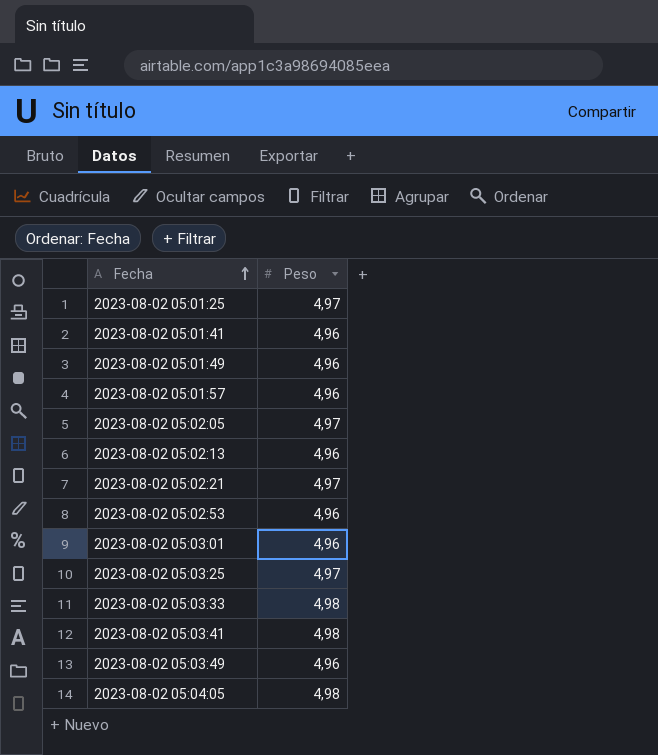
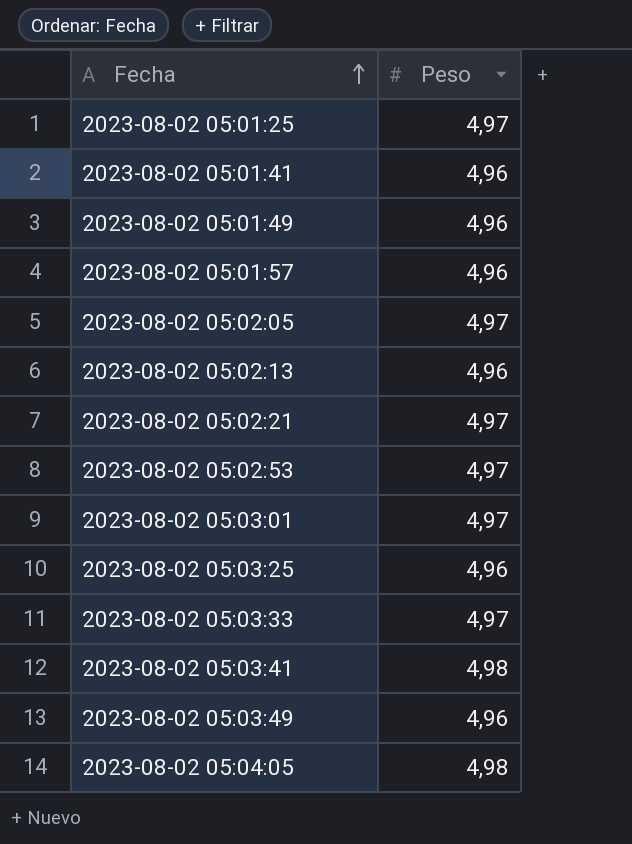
2023-08-02 05:02:53 | Peso: 4,96 -> 4,97
2023-08-02 05:03:01 | Peso: 4,96 -> 4,97
2023-08-02 05:03:25 | Peso: 4,97 -> 4,96
2023-08-02 05:03:33 | Peso: 4,98 -> 4,97

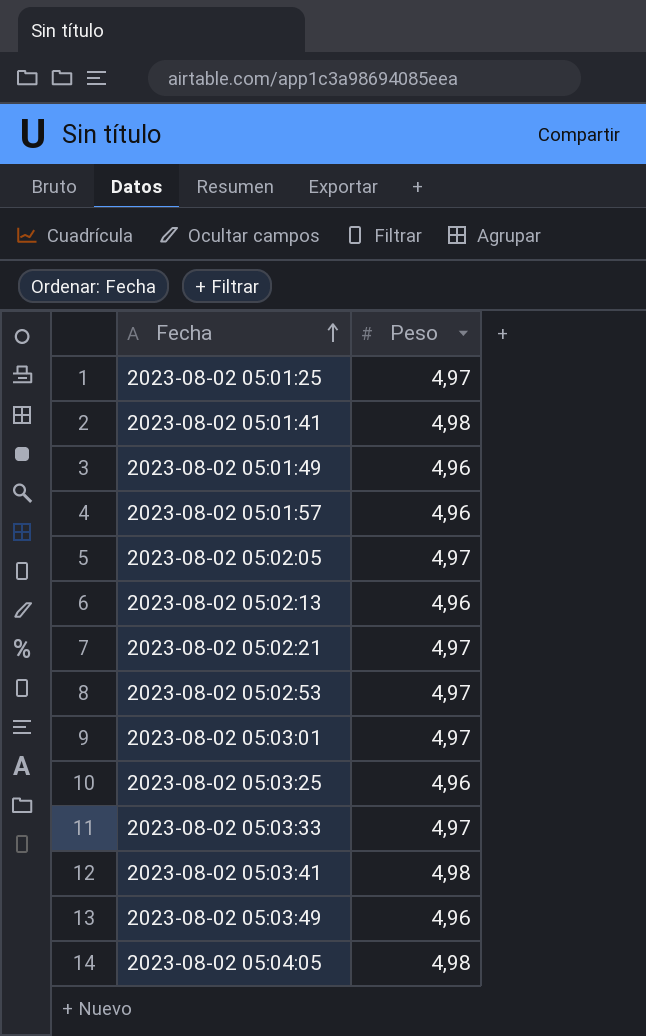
2023-08-02 05:01:41 | Peso: 4,96 -> 4,98

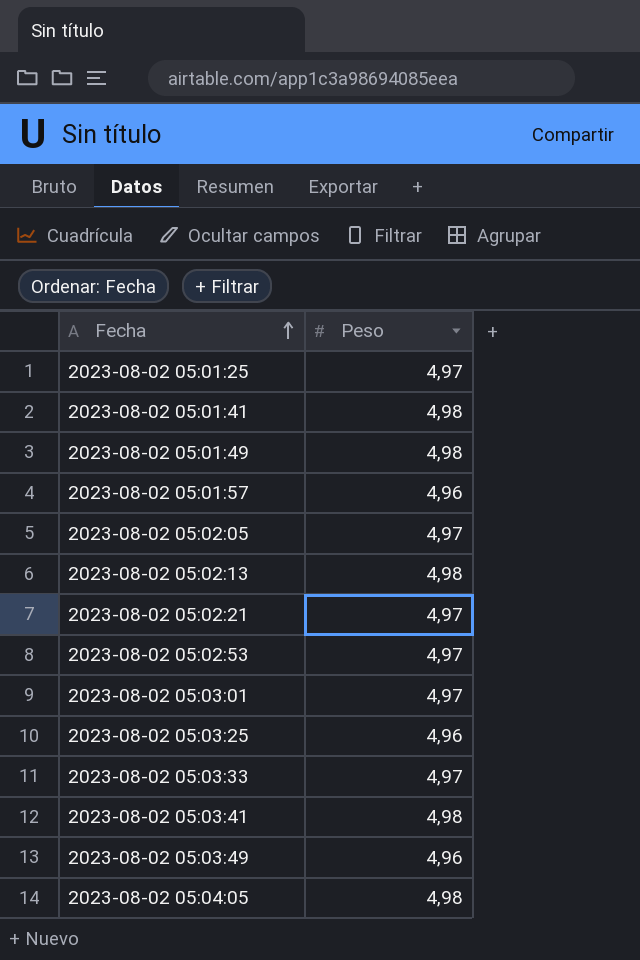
2023-08-02 05:01:49 | Peso: 4,96 -> 4,98
2023-08-02 05:02:13 | Peso: 4,96 -> 4,98

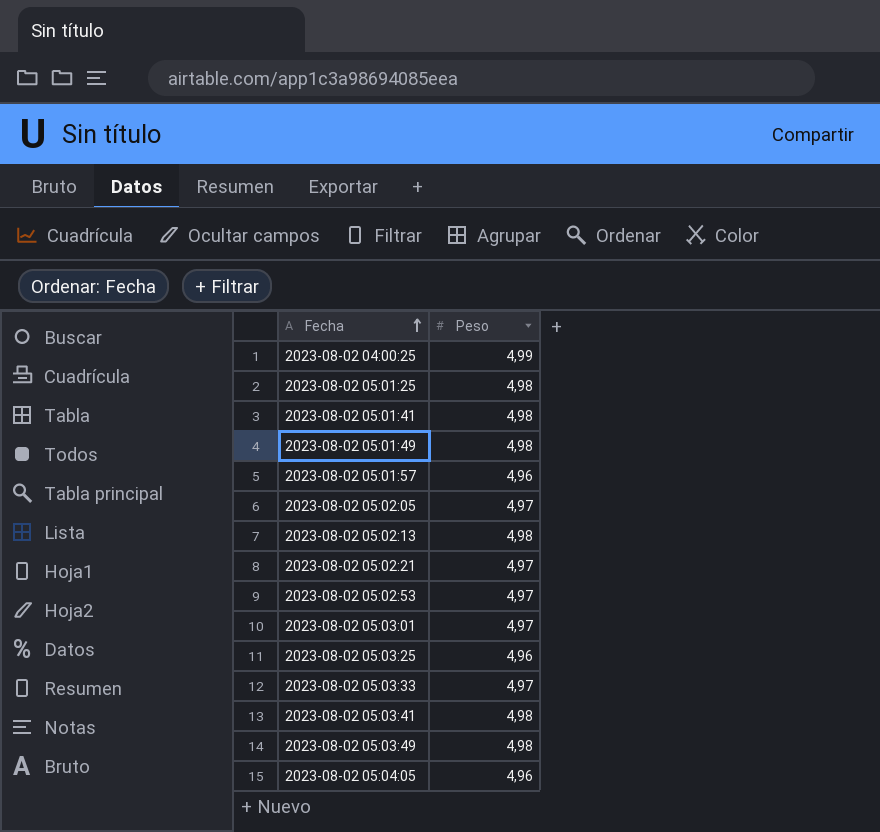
row 2023-08-02 04:00:25: none -> 4,99
2023-08-02 05:01:25 | Peso: 4,97 -> 4,98
2023-08-02 05:03:49 | Peso: 4,96 -> 4,98
2023-08-02 05:04:05 | Peso: 4,98 -> 4,96

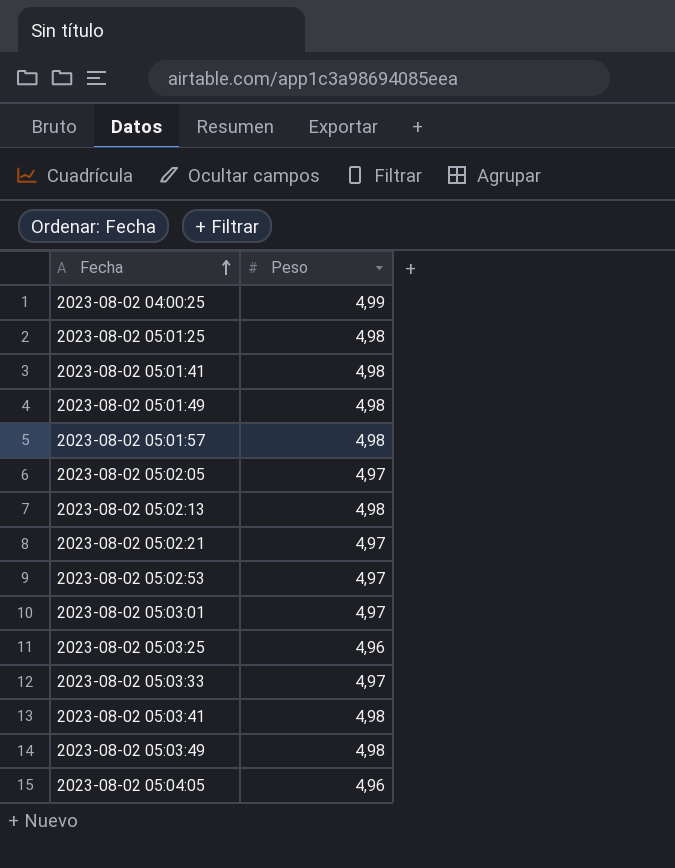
2023-08-02 05:01:57 | Peso: 4,96 -> 4,98

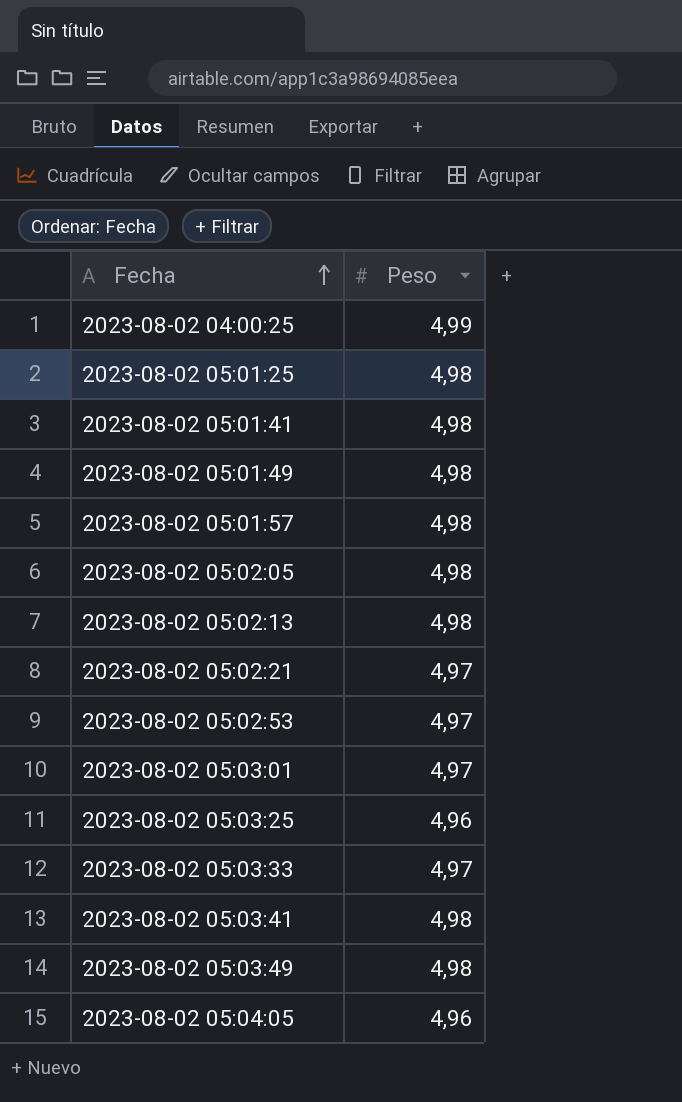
2023-08-02 05:02:05 | Peso: 4,97 -> 4,98

